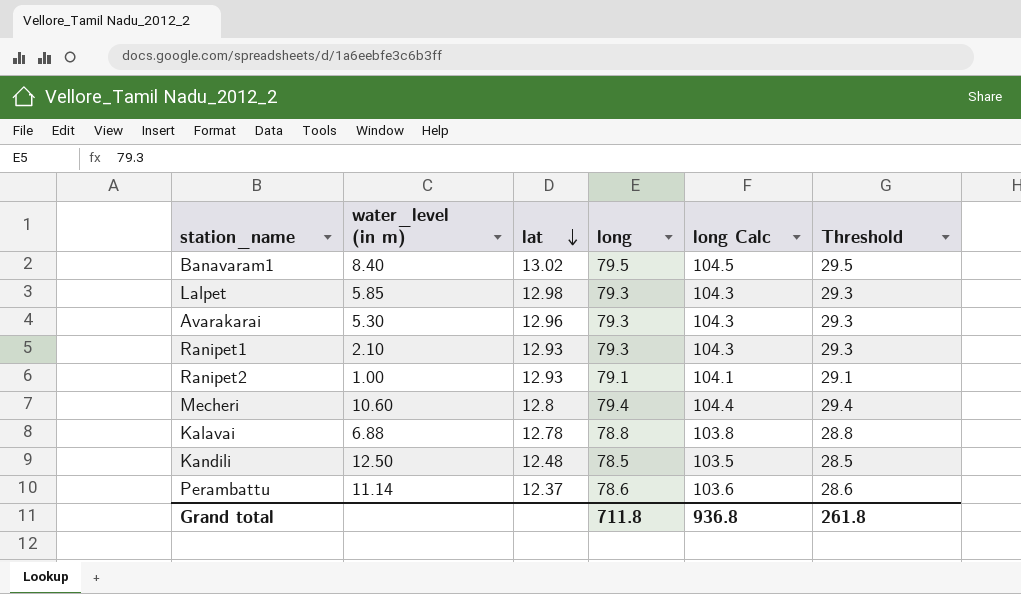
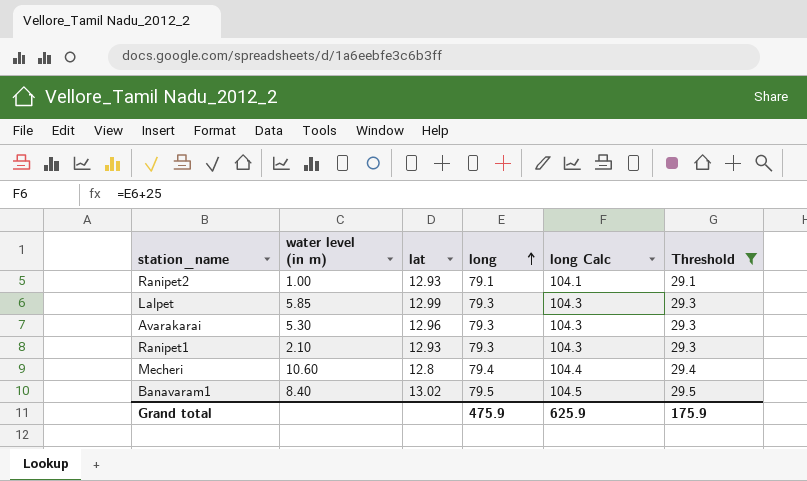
filter: none -> Threshold >= 29.1
row order: lat descending -> long ascending
column name: water_level (in m) -> water level (in m)
Lalpet | lat: 12.98 -> 12.99
Grand total | long: 711.8 -> 475.9
Grand total | long Calc: 936.8 -> 625.9
Grand total | Threshold: 261.8 -> 175.9

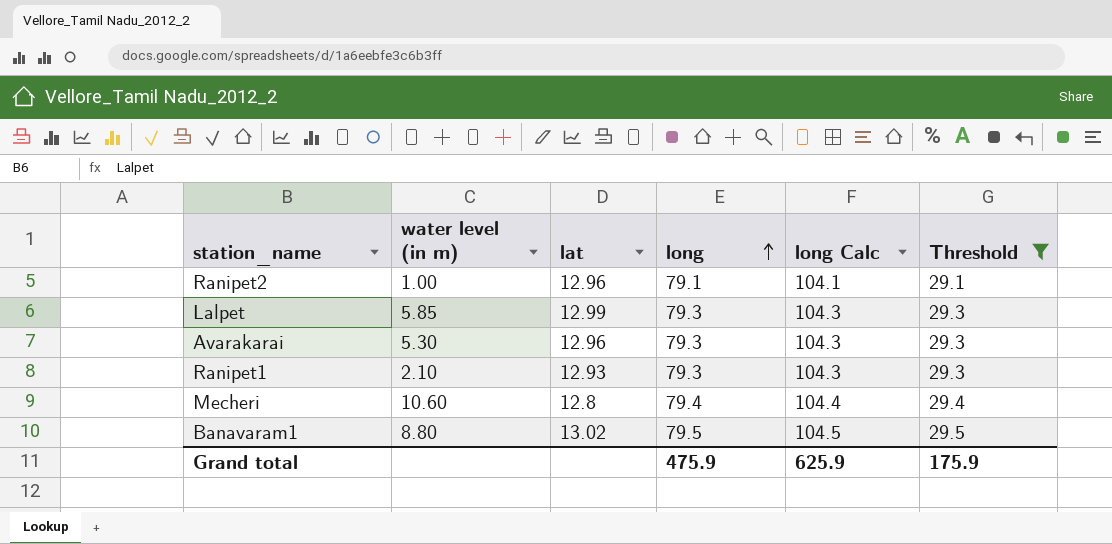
Ranipet2 | lat: 12.93 -> 12.96
Banavaram1 | water level (in m): 8.40 -> 8.80

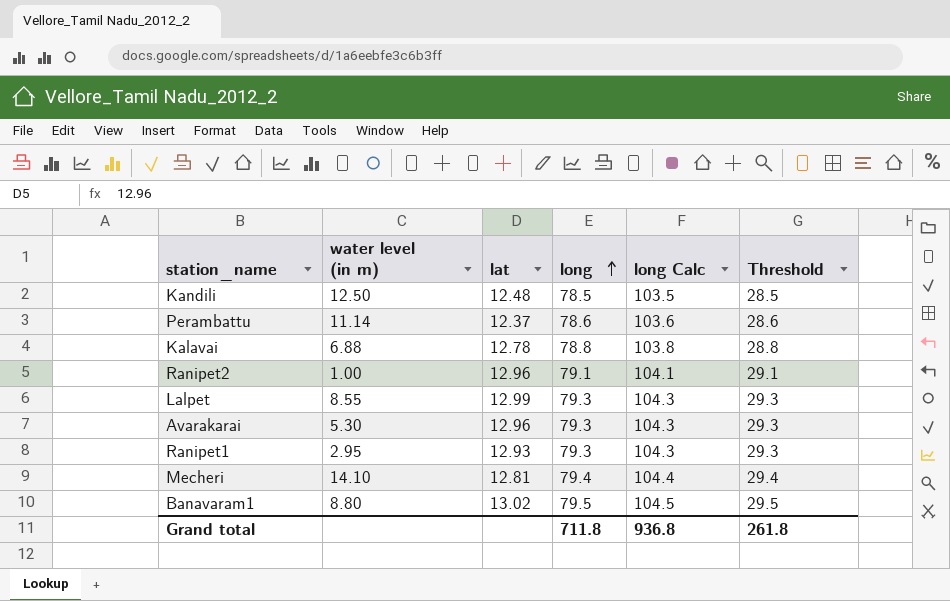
filter: Threshold >= 29.1 -> none
Lalpet | water level (in m): 5.85 -> 8.55
Ranipet1 | water level (in m): 2.10 -> 2.95
Mecheri | water level (in m): 10.60 -> 14.10
Mecheri | lat: 12.8 -> 12.81
Grand total | long: 475.9 -> 711.8
Grand total | long Calc: 625.9 -> 936.8
Grand total | Threshold: 175.9 -> 261.8

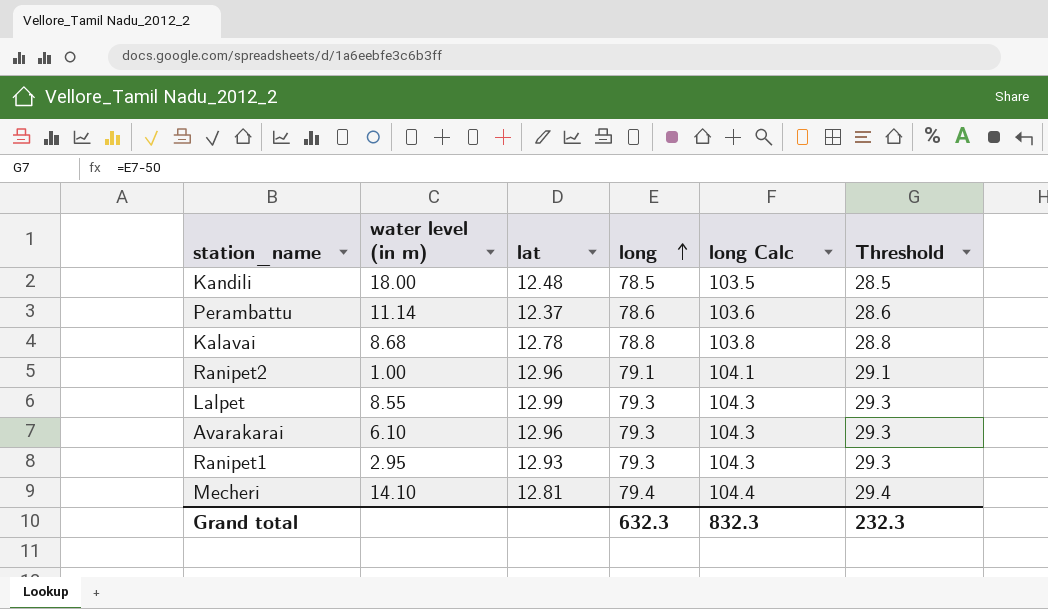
row Banavaram1: 8.80 | 13.02 | 79.5 | 104.5 | 29.5 -> none
Kandili | water level (in m): 12.50 -> 18.00
Kalavai | water level (in m): 6.88 -> 8.68
Avarakarai | water level (in m): 5.30 -> 6.10
Grand total | long: 711.8 -> 632.3
Grand total | long Calc: 936.8 -> 832.3
Grand total | Threshold: 261.8 -> 232.3

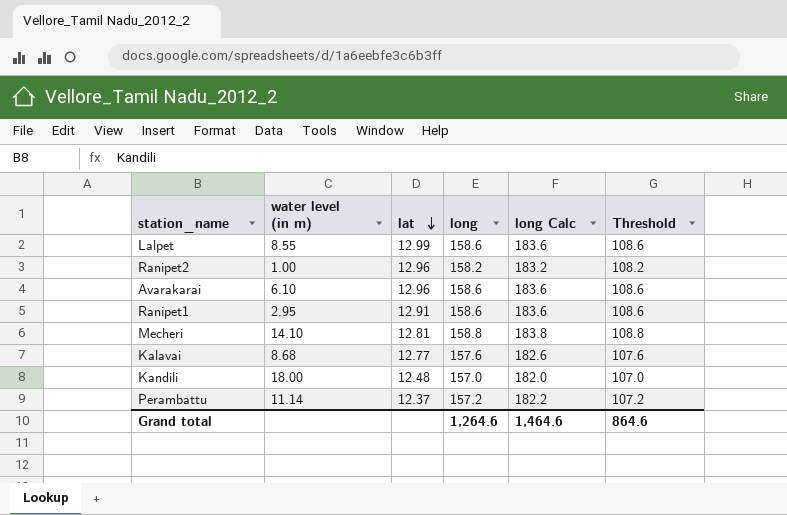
row order: long ascending -> lat descending
Lalpet | long: 79.3 -> 158.6
Lalpet | long Calc: 104.3 -> 183.6
Lalpet | Threshold: 29.3 -> 108.6
Ranipet2 | long: 79.1 -> 158.2
Ranipet2 | long Calc: 104.1 -> 183.2
Ranipet2 | Threshold: 29.1 -> 108.2
Avarakarai | long: 79.3 -> 158.6
Avarakarai | long Calc: 104.3 -> 183.6
Avarakarai | Threshold: 29.3 -> 108.6
Ranipet1 | lat: 12.93 -> 12.91
Ranipet1 | long: 79.3 -> 158.6
Ranipet1 | long Calc: 104.3 -> 183.6
Ranipet1 | Threshold: 29.3 -> 108.6
Mecheri | long: 79.4 -> 158.8
Mecheri | long Calc: 104.4 -> 183.8
Mecheri | Threshold: 29.4 -> 108.8
Kalavai | lat: 12.78 -> 12.77
Kalavai | long: 78.8 -> 157.6
Kalavai | long Calc: 103.8 -> 182.6
Kalavai | Threshold: 28.8 -> 107.6
Kandili | long: 78.5 -> 157.0
Kandili | long Calc: 103.5 -> 182.0
Kandili | Threshold: 28.5 -> 107.0
Perambattu | long: 78.6 -> 157.2
Perambattu | long Calc: 103.6 -> 182.2
Perambattu | Threshold: 28.6 -> 107.2
Grand total | long: 632.3 -> 1,264.6
Grand total | long Calc: 832.3 -> 1,464.6
Grand total | Threshold: 232.3 -> 864.6

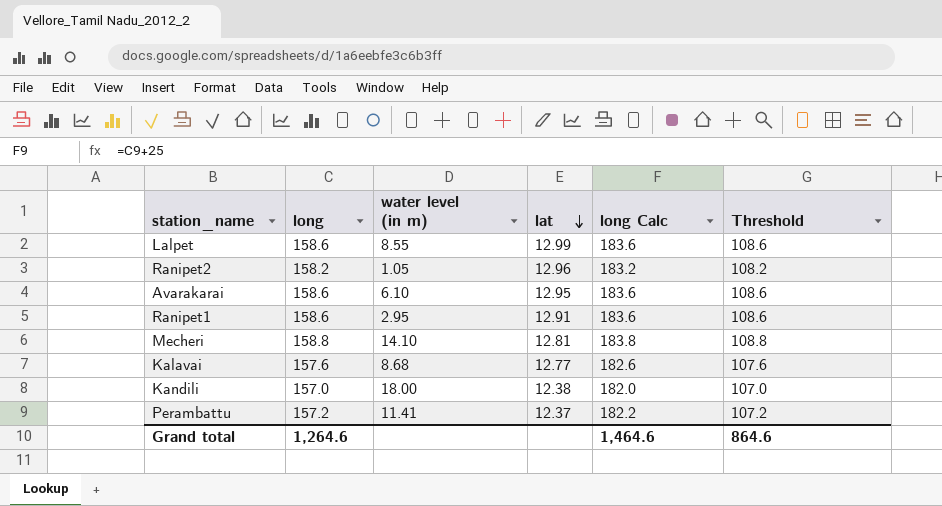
column long | position: 4 -> 2
Ranipet2 | water level (in m): 1.00 -> 1.05
Avarakarai | lat: 12.96 -> 12.95
Kandili | lat: 12.48 -> 12.38
Perambattu | water level (in m): 11.14 -> 11.41

